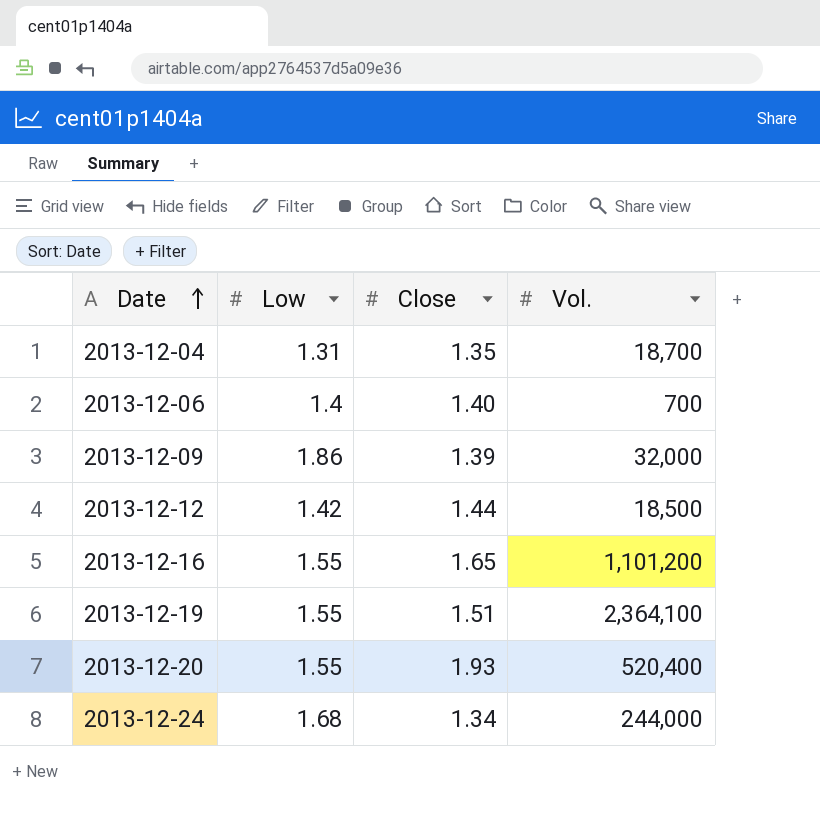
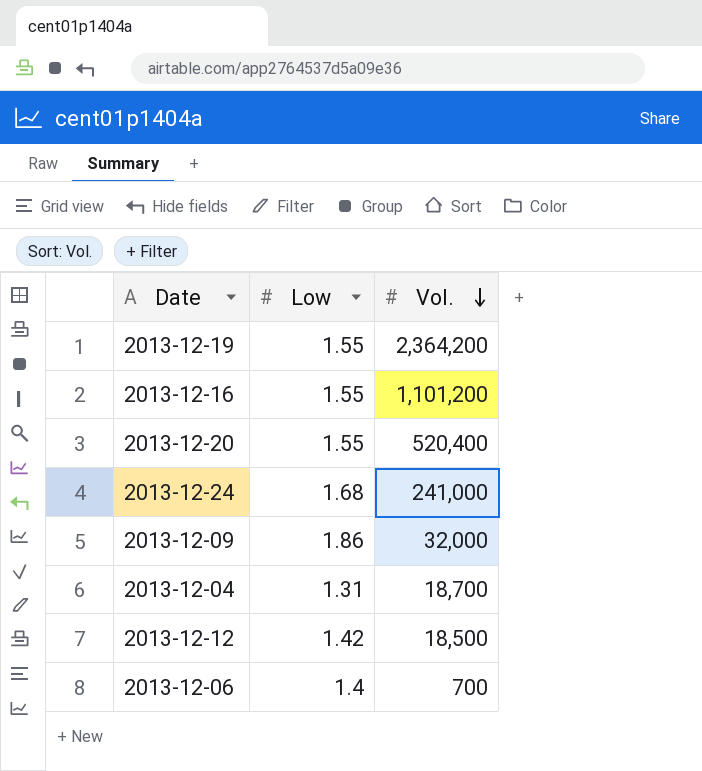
row order: Date ascending -> Vol. descending
column Close | position: 3 -> none
2013-12-19 | Vol.: 2,364,100 -> 2,364,200
2013-12-24 | Vol.: 244,000 -> 241,000

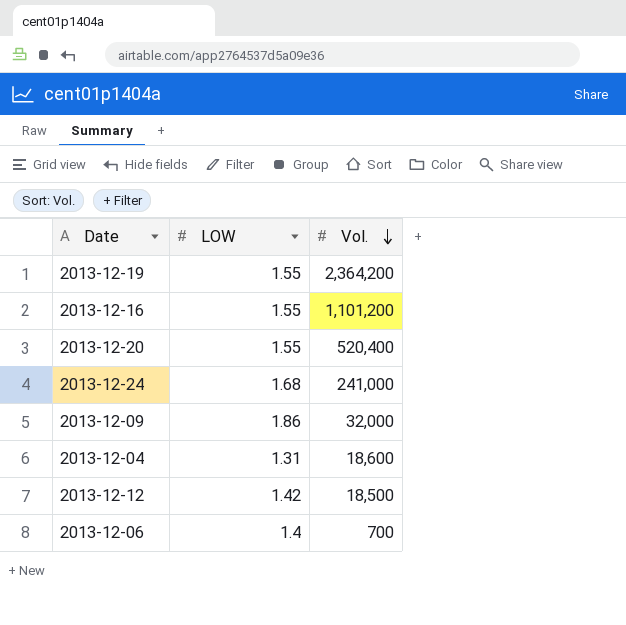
column name: Low -> LOW
2013-12-04 | Vol.: 18,700 -> 18,600

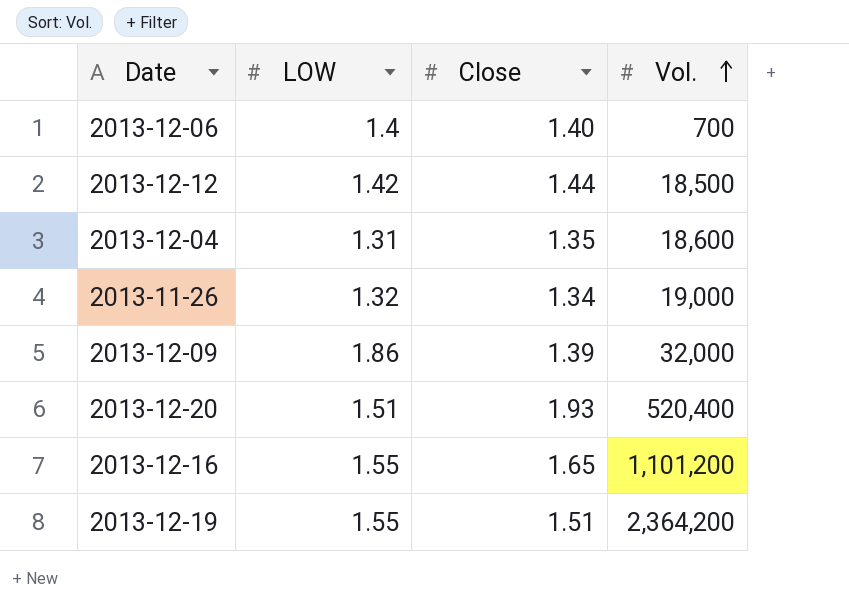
row order: Vol. descending -> Vol. ascending
column Close | position: none -> 3
row 2013-12-24: 1.68 | 241,000 -> none
row 2013-11-26: none -> 1.32 | 1.34 | 19,000
2013-12-20 | LOW: 1.55 -> 1.51

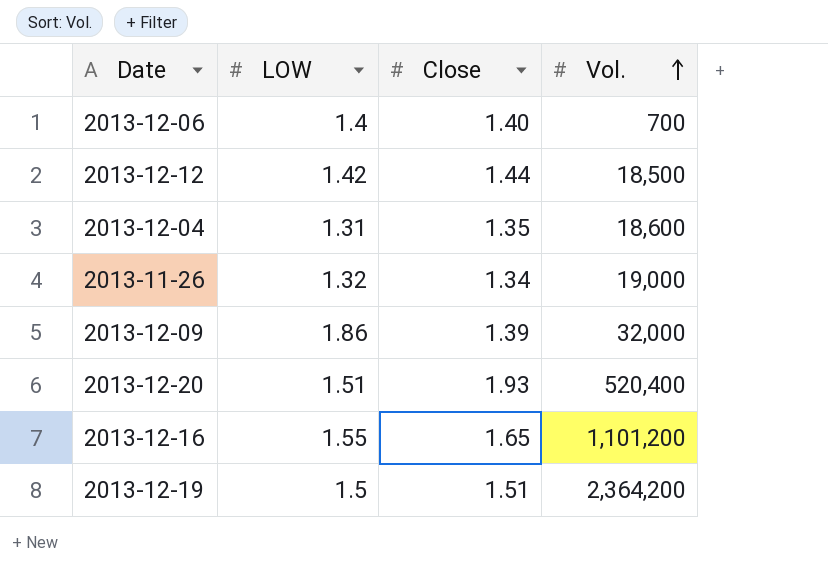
2013-12-19 | LOW: 1.55 -> 1.5

